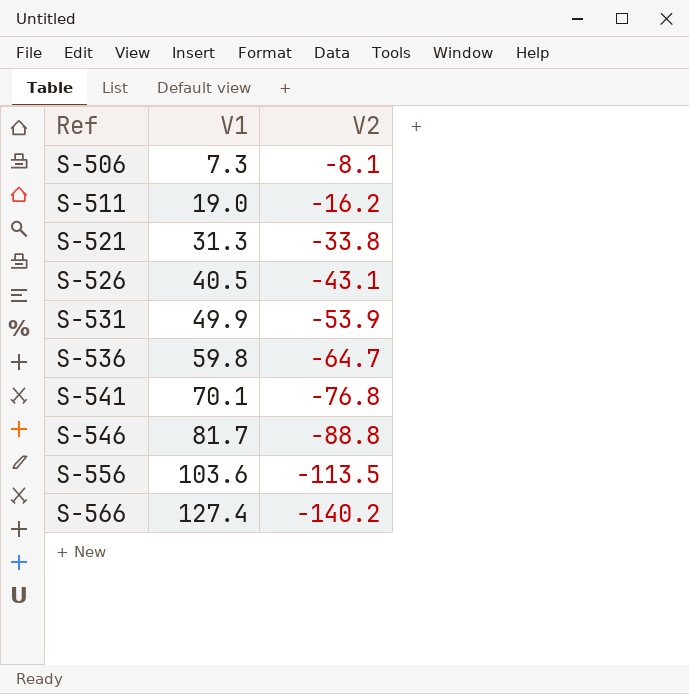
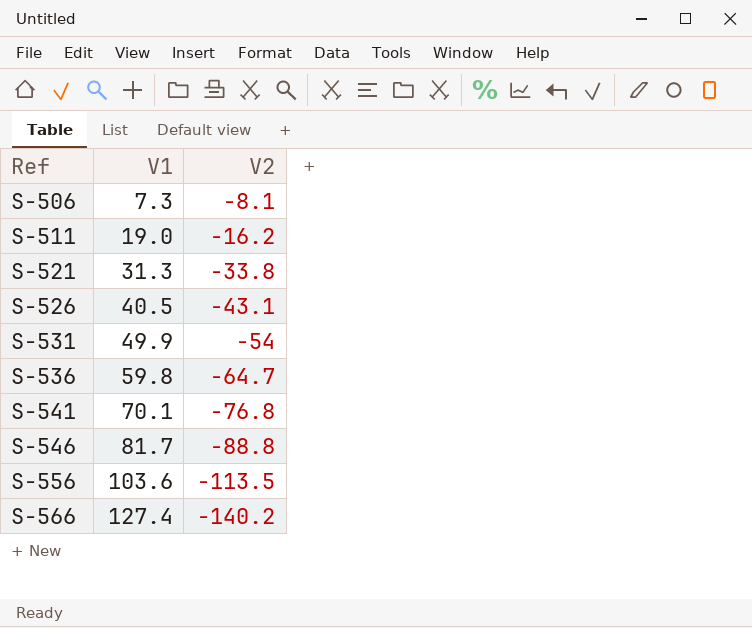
S-531 | V2: -53.9 -> -54

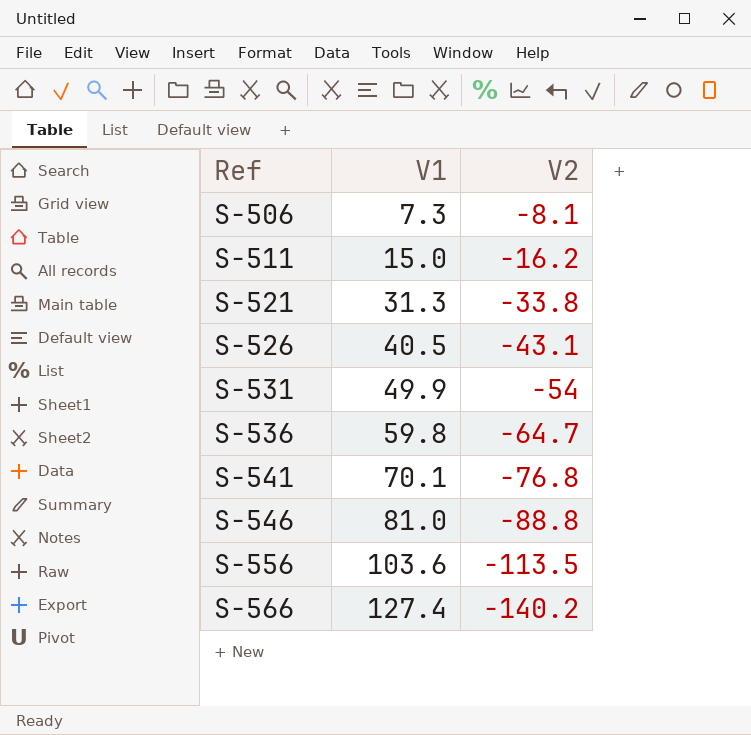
S-511 | V1: 19.0 -> 15.0
S-546 | V1: 81.7 -> 81.0

